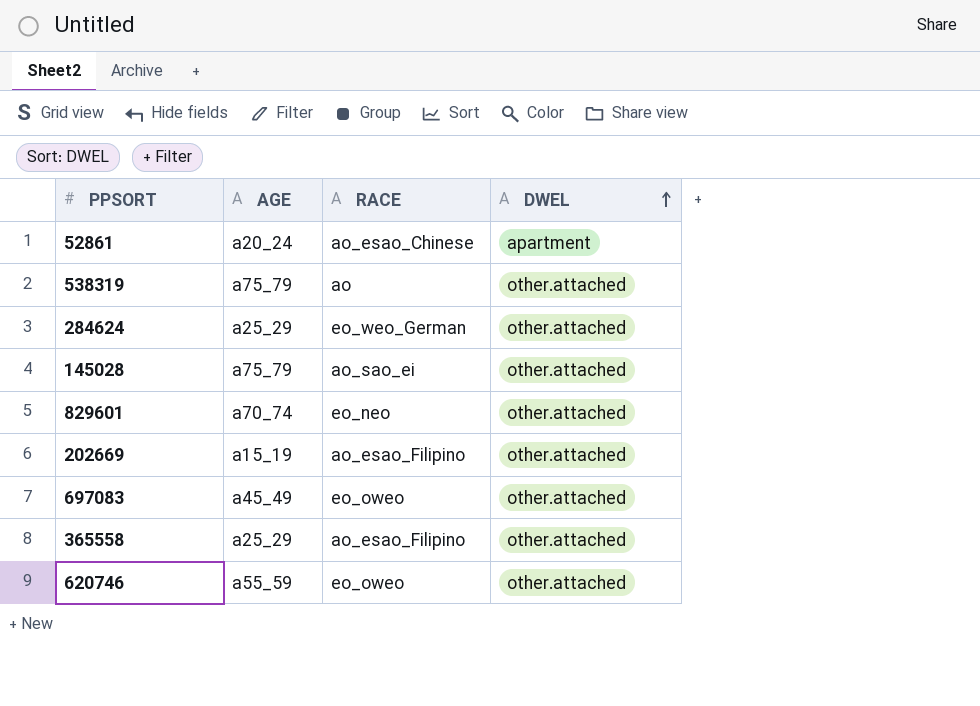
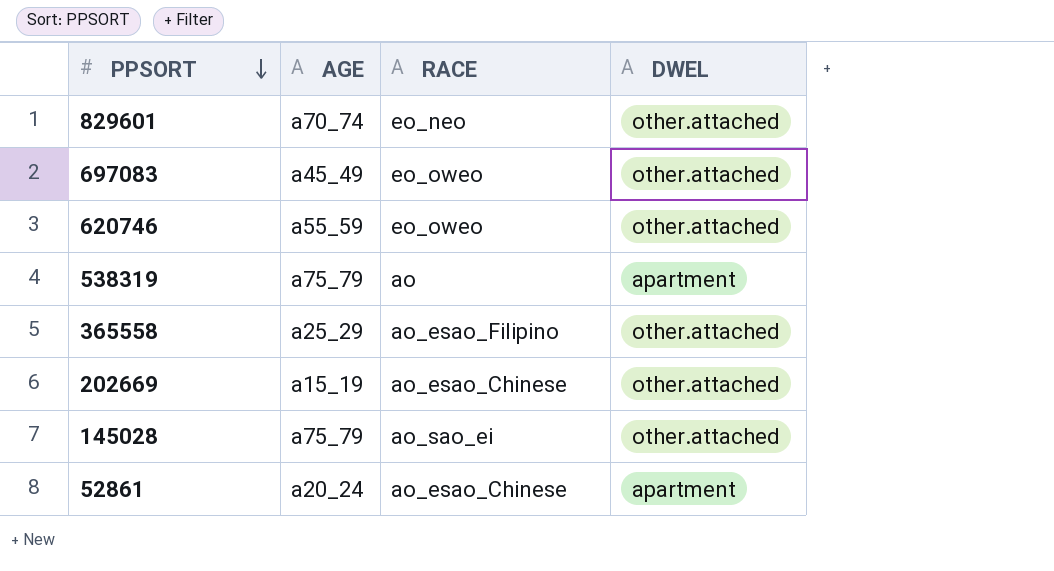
row order: DWEL ascending -> PPSORT descending
row 284624: a25_29 | eo_weo_German | other.attached -> none
538319 | DWEL: other.attached -> apartment
202669 | RACE: ao_esao_Filipino -> ao_esao_Chinese

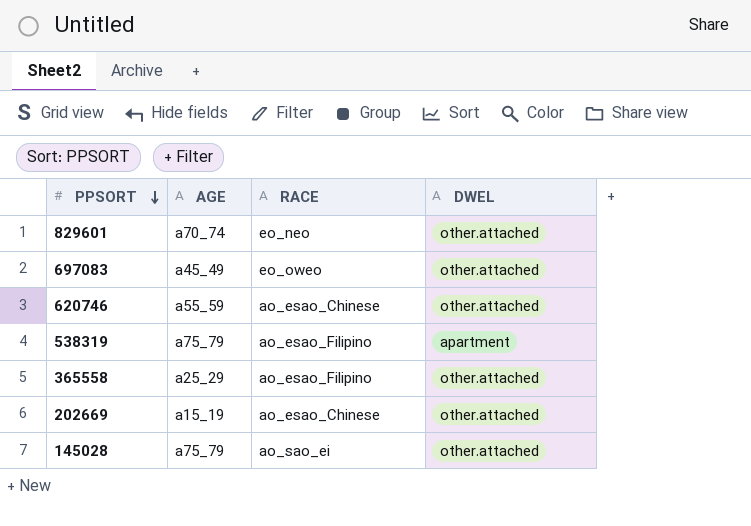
row 52861: a20_24 | ao_esao_Chinese | apartment -> none
620746 | RACE: eo_oweo -> ao_esao_Chinese
538319 | RACE: ao -> ao_esao_Filipino

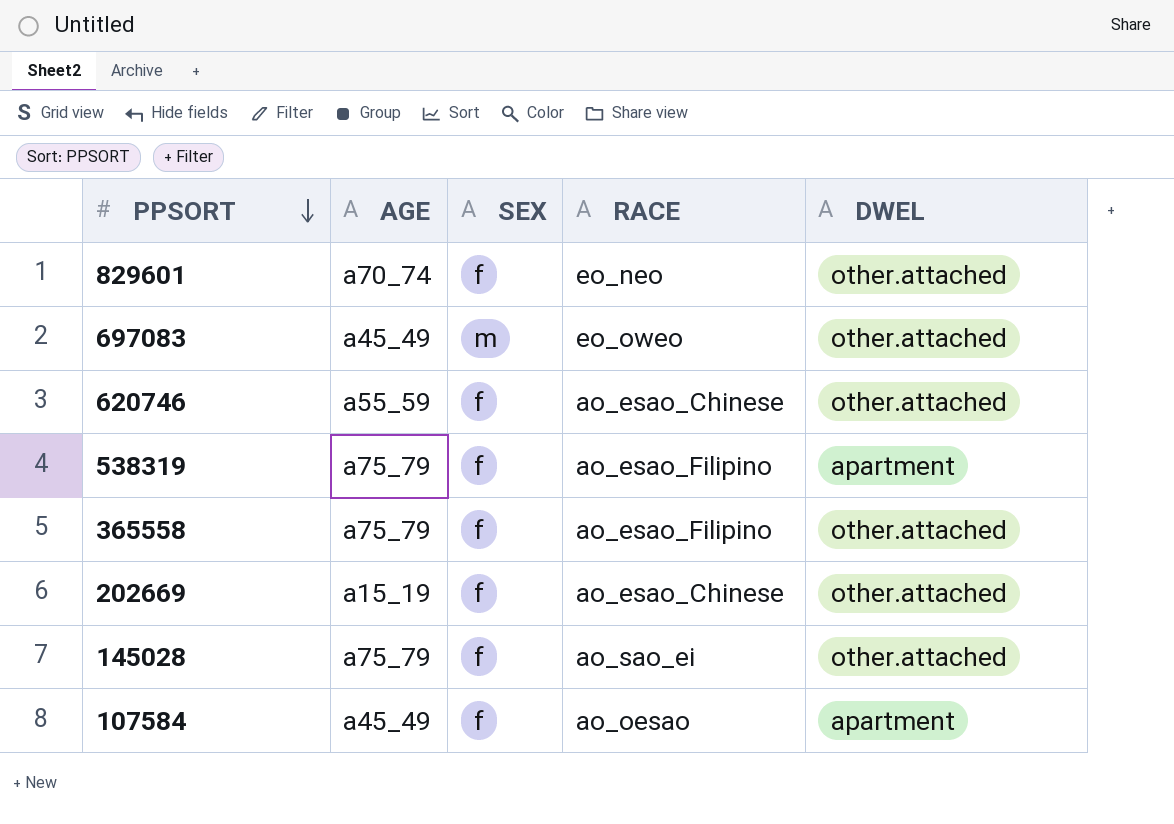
column SEX | position: none -> 3
365558 | AGE: a25_29 -> a75_79
row 107584: none -> a45_49 | f | ao_oesao | apartment

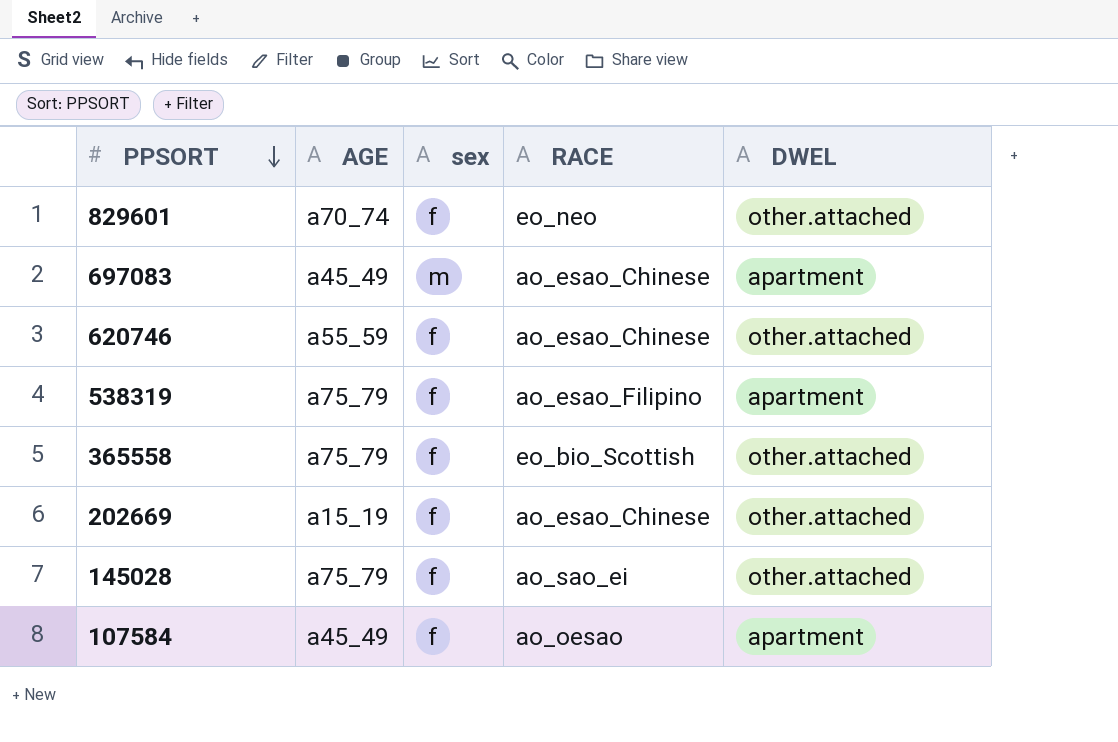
column name: SEX -> sex
697083 | RACE: eo_oweo -> ao_esao_Chinese
697083 | DWEL: other.attached -> apartment
365558 | RACE: ao_esao_Filipino -> eo_bio_Scottish

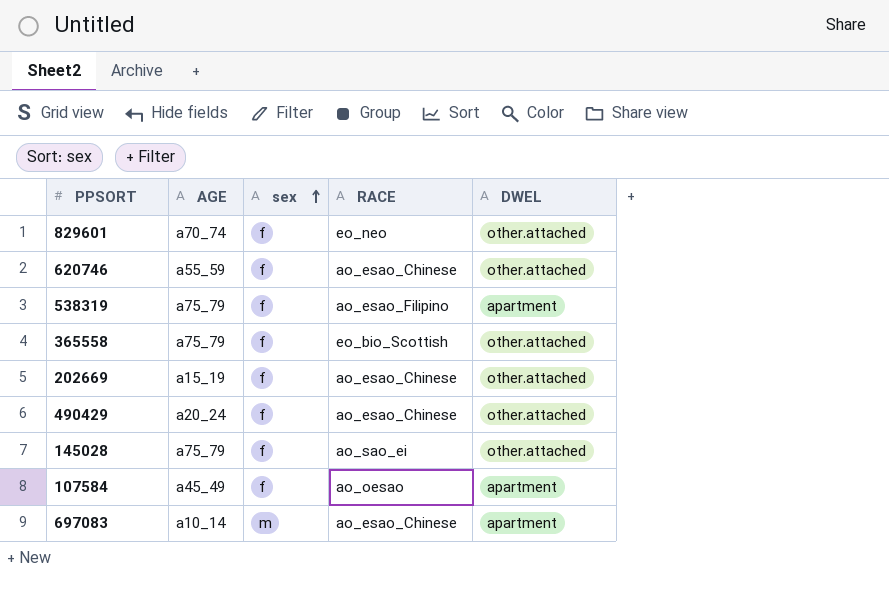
row order: PPSORT descending -> sex ascending
row 490429: none -> a20_24 | f | ao_esao_Chinese | other.attached
697083 | AGE: a45_49 -> a10_14

